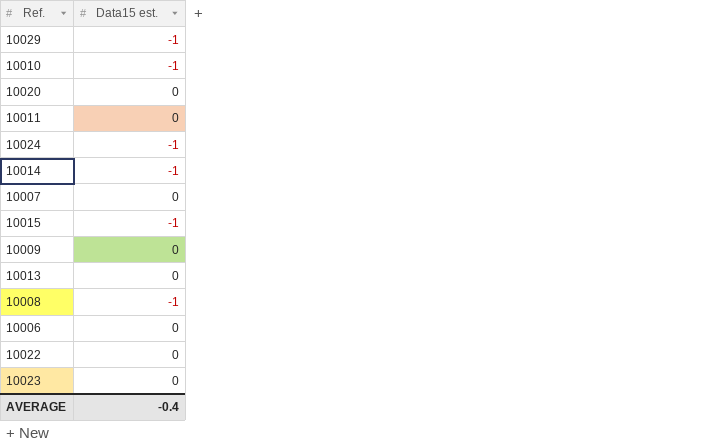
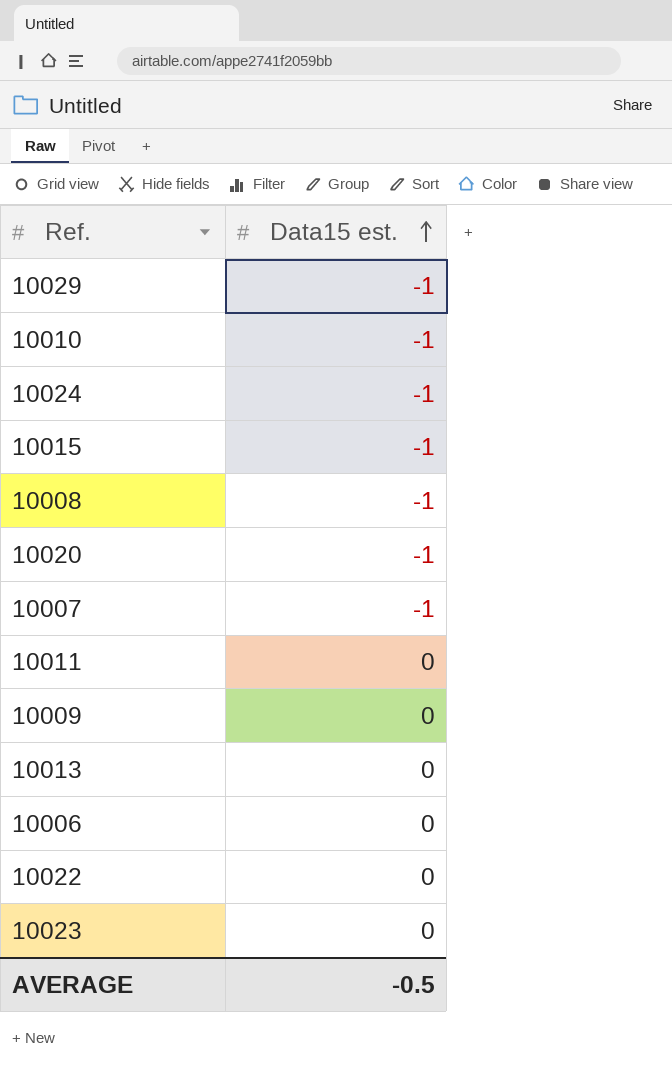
row order: none -> Data15 est. ascending
row 10014: -1 -> none
10020 | Data15 est.: 0 -> -1
10007 | Data15 est.: 0 -> -1
AVERAGE | Data15 est.: -0.4 -> -0.5

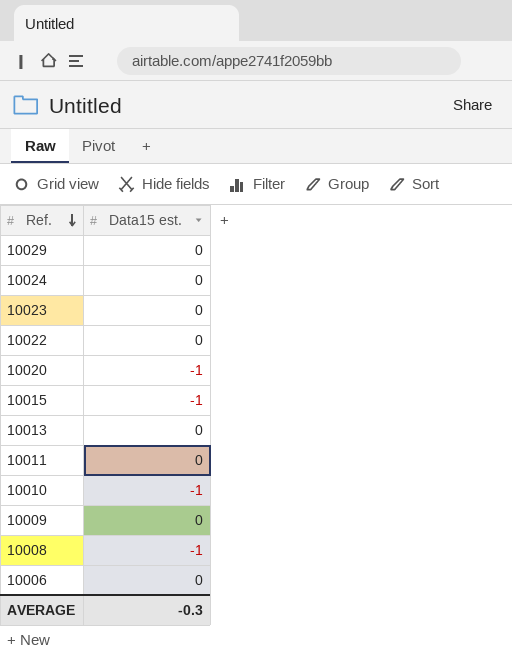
row order: Data15 est. ascending -> Ref. descending
row 10007: -1 -> none
10029 | Data15 est.: -1 -> 0
10024 | Data15 est.: -1 -> 0
AVERAGE | Data15 est.: -0.5 -> -0.3

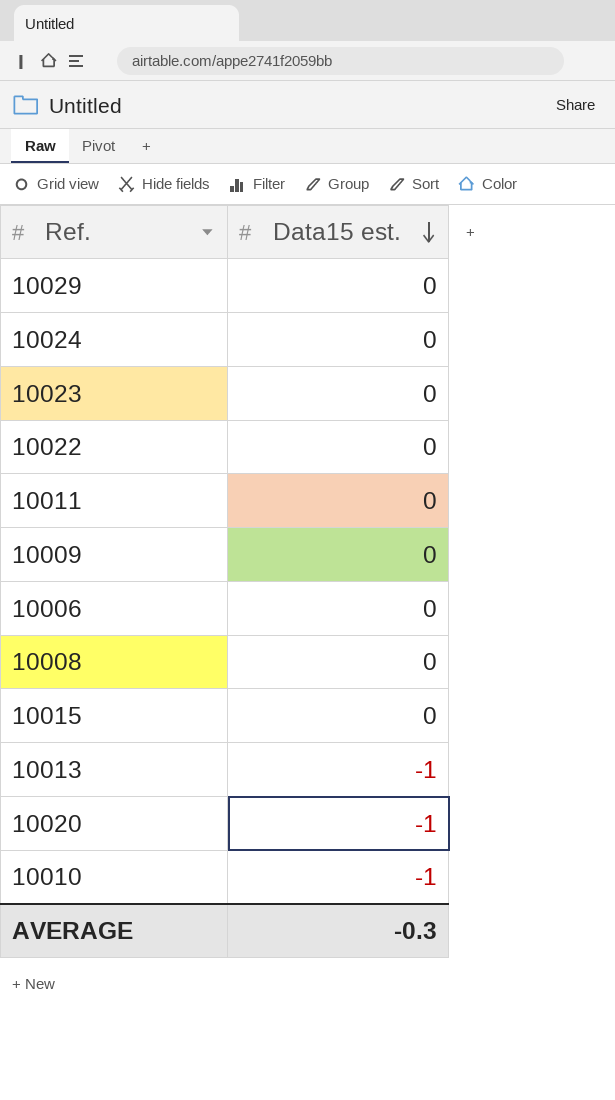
row order: Ref. descending -> Data15 est. descending
10008 | Data15 est.: -1 -> 0
10015 | Data15 est.: -1 -> 0
10013 | Data15 est.: 0 -> -1

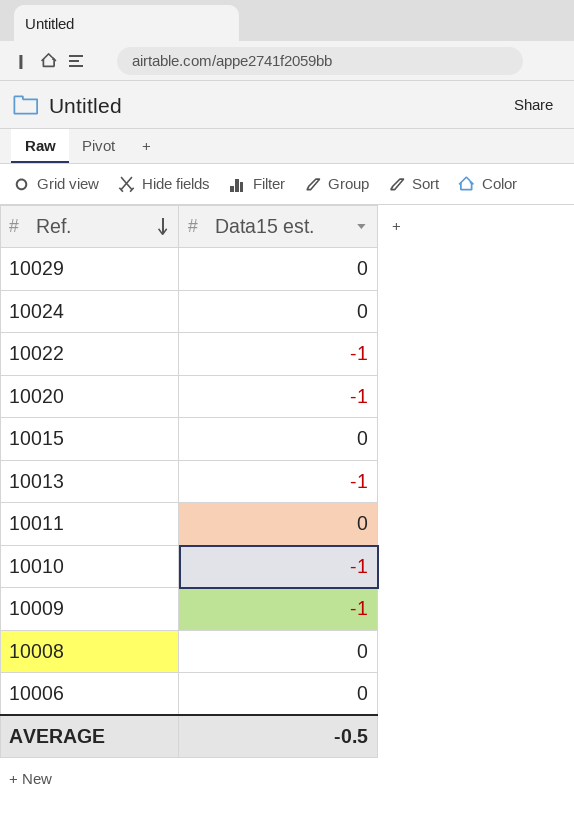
row order: Data15 est. descending -> Ref. descending
row 10023: 0 -> none
10022 | Data15 est.: 0 -> -1
10009 | Data15 est.: 0 -> -1
AVERAGE | Data15 est.: -0.3 -> -0.5

